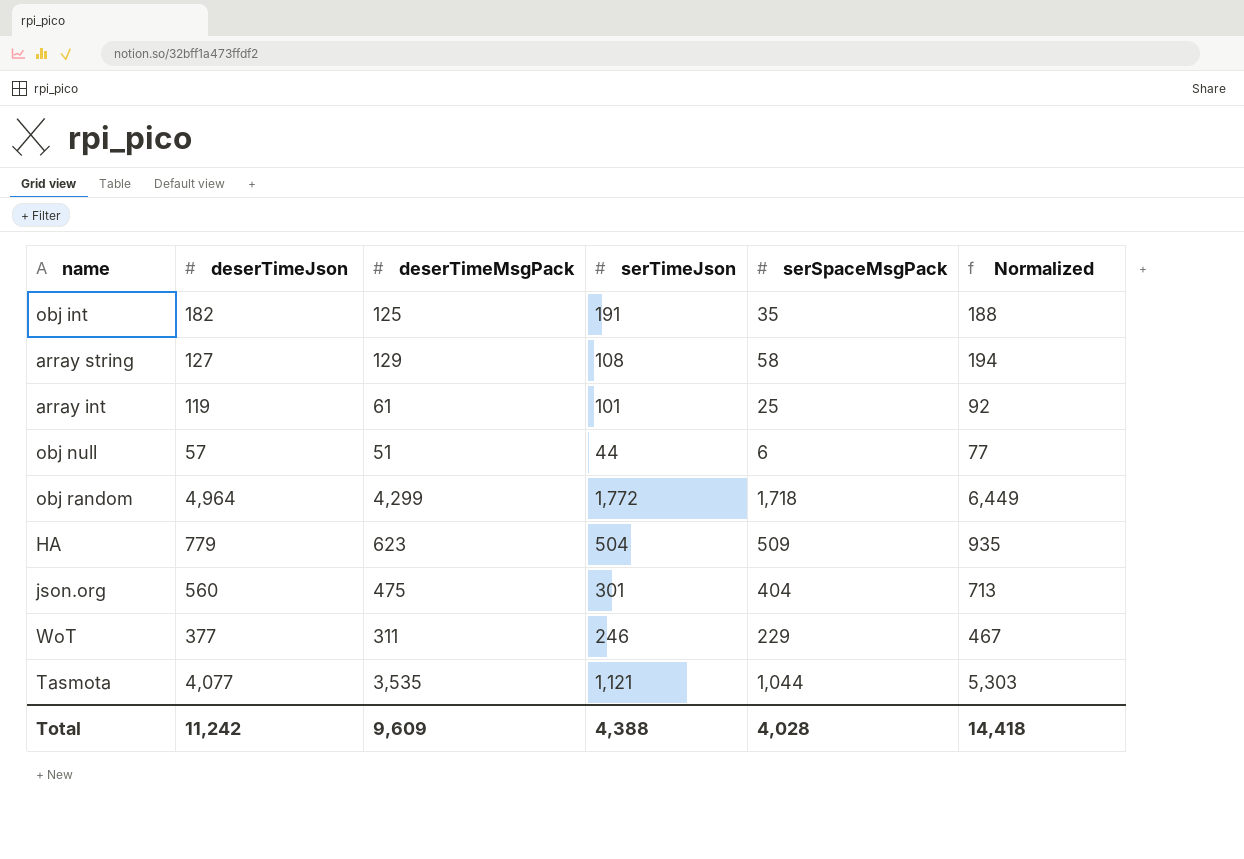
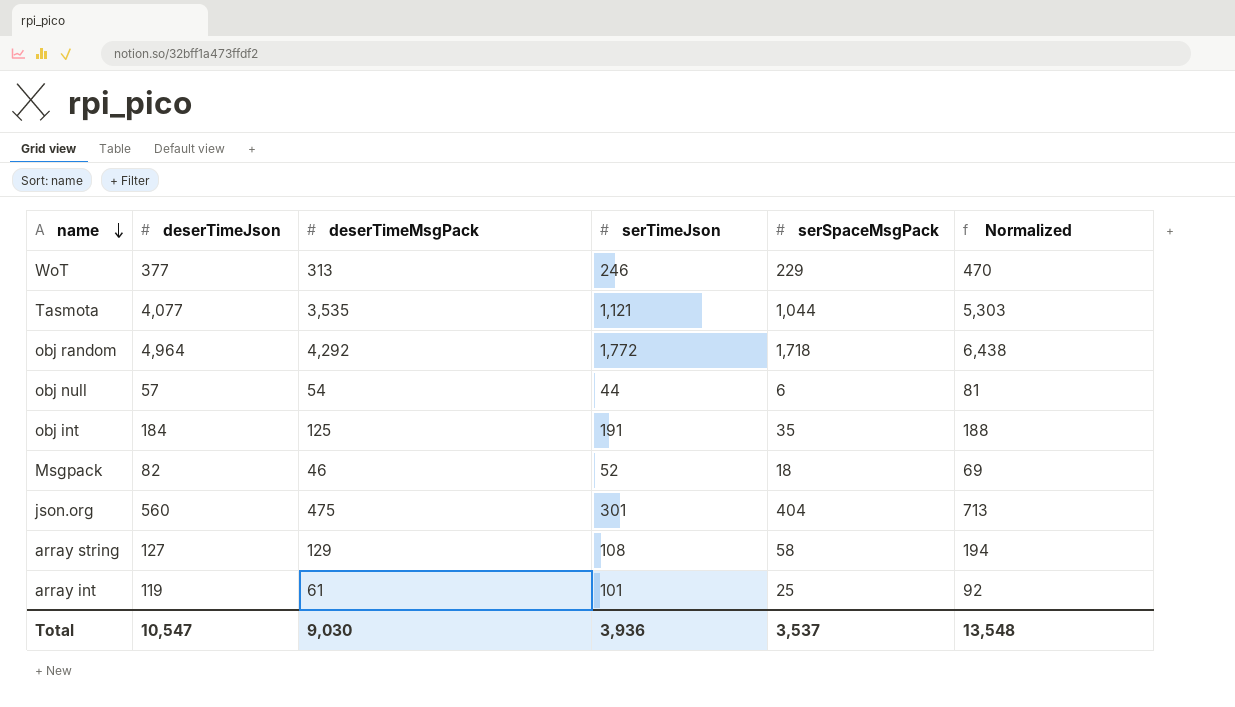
row order: none -> name descending
row HA: 779 | 623 | 504 | 509 | 935 -> none
WoT | deserTimeMsgPack: 311 -> 313
WoT | Normalized: 467 -> 470
obj random | deserTimeMsgPack: 4,299 -> 4,292
obj random | Normalized: 6,449 -> 6,438
obj null | deserTimeMsgPack: 51 -> 54
obj null | Normalized: 77 -> 81
obj int | deserTimeJson: 182 -> 184
row Msgpack: none -> 82 | 46 | 52 | 18 | 69
Total | deserTimeJson: 11,242 -> 10,547
Total | deserTimeMsgPack: 9,609 -> 9,030
Total | serTimeJson: 4,388 -> 3,936
Total | serSpaceMsgPack: 4,028 -> 3,537
Total | Normalized: 14,418 -> 13,548

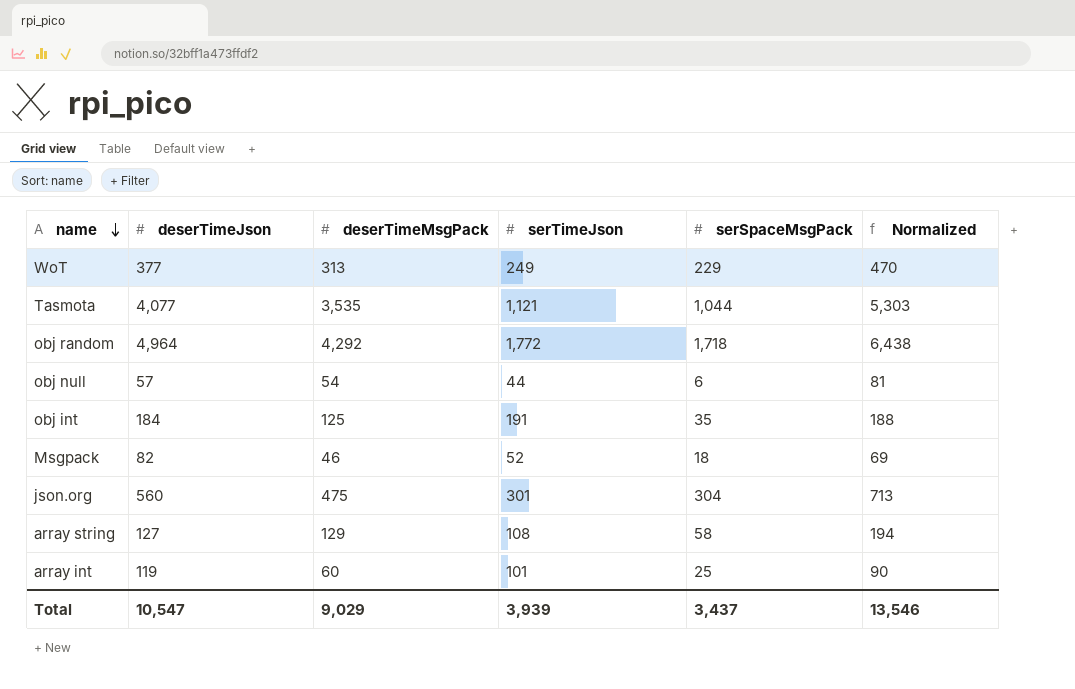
WoT | serTimeJson: 246 -> 249
json.org | serSpaceMsgPack: 404 -> 304
array int | deserTimeMsgPack: 61 -> 60
array int | Normalized: 92 -> 90
Total | deserTimeMsgPack: 9,030 -> 9,029
Total | serTimeJson: 3,936 -> 3,939
Total | serSpaceMsgPack: 3,537 -> 3,437
Total | Normalized: 13,548 -> 13,546

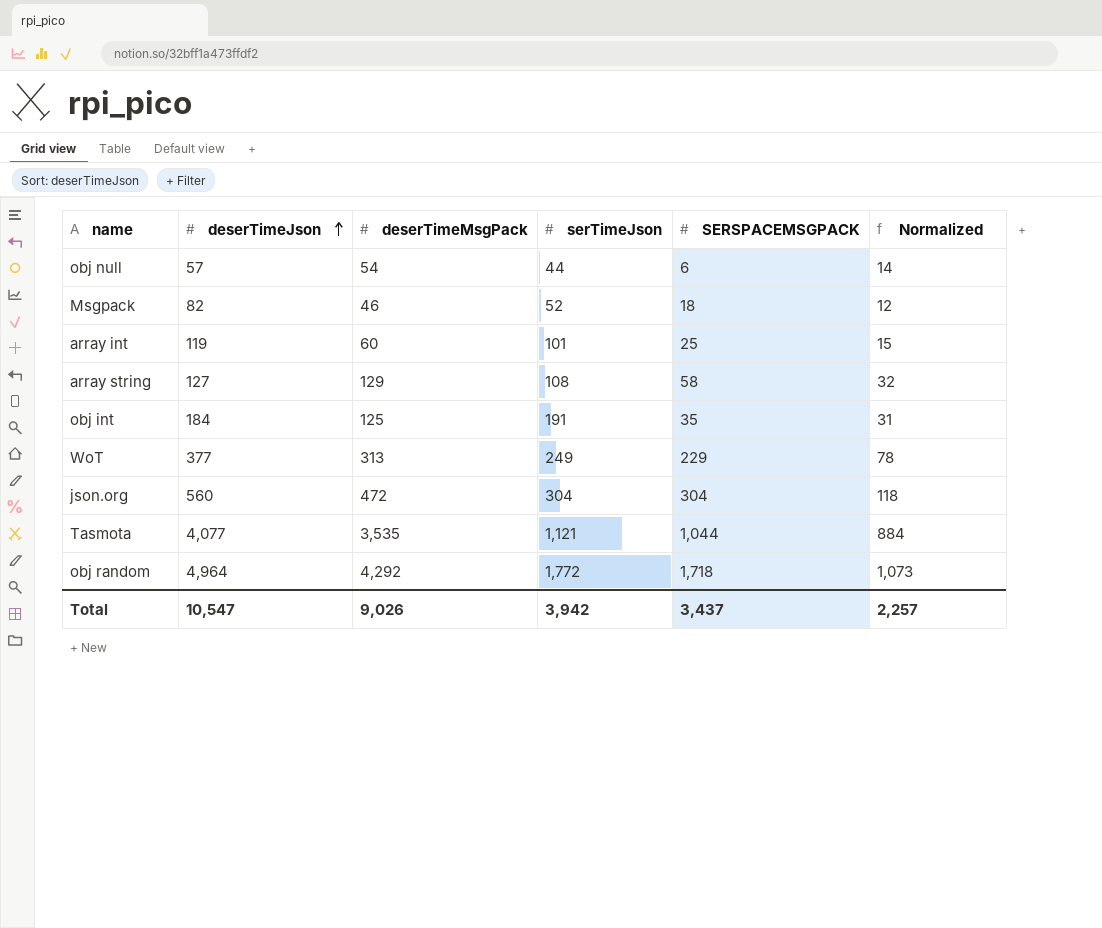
row order: name descending -> deserTimeJson ascending
column name: serSpaceMsgPack -> SERSPACEMSGPACK
column Normalized | formula: [deserTimeMsgPack] * 1.5 -> [deserTimeMsgPack] * 0.25
json.org | deserTimeMsgPack: 475 -> 472
json.org | serTimeJson: 301 -> 304
Total | deserTimeMsgPack: 9,029 -> 9,026
Total | serTimeJson: 3,939 -> 3,942
Total | Normalized: 13,546 -> 2,257

